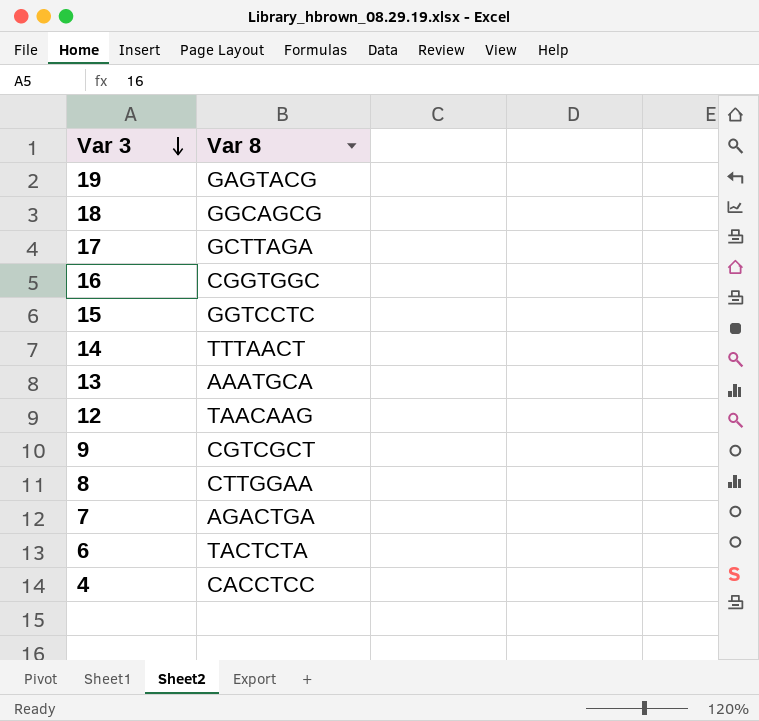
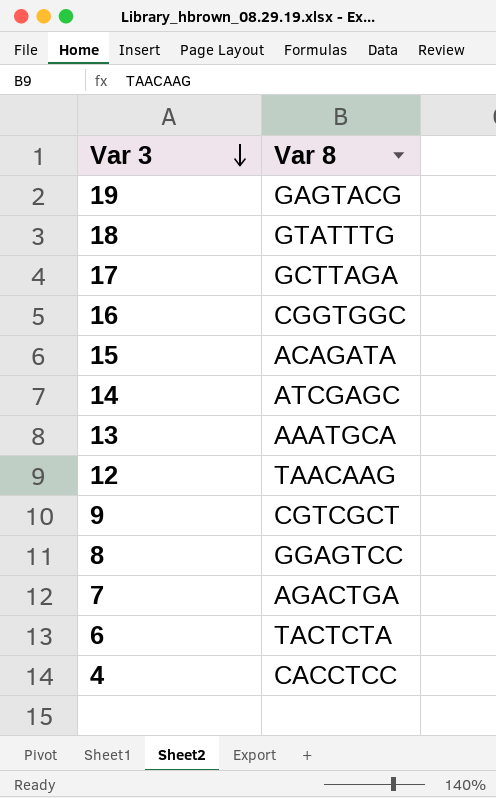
18 | Var 8: GGCAGCG -> GTATTTG
15 | Var 8: GGTCCTC -> ACAGATA
14 | Var 8: TTTAACT -> ATCGAGC
8 | Var 8: CTTGGAA -> GGAGTCC

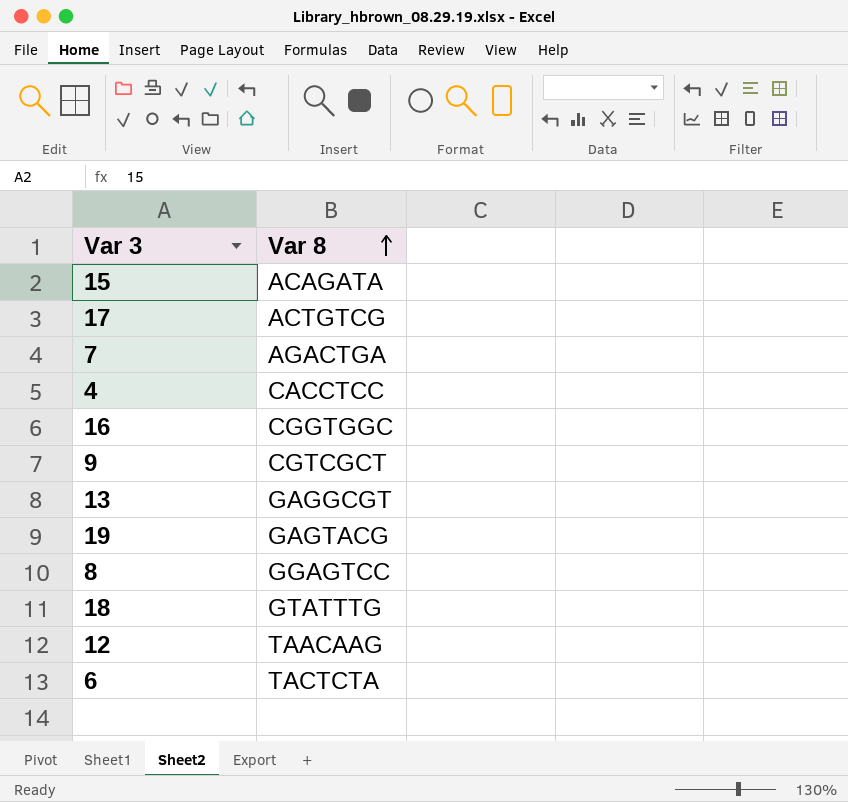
row order: Var 3 descending -> Var 8 ascending
row 14: ATCGAGC -> none
17 | Var 8: GCTTAGA -> ACTGTCG
13 | Var 8: AAATGCA -> GAGGCGT

